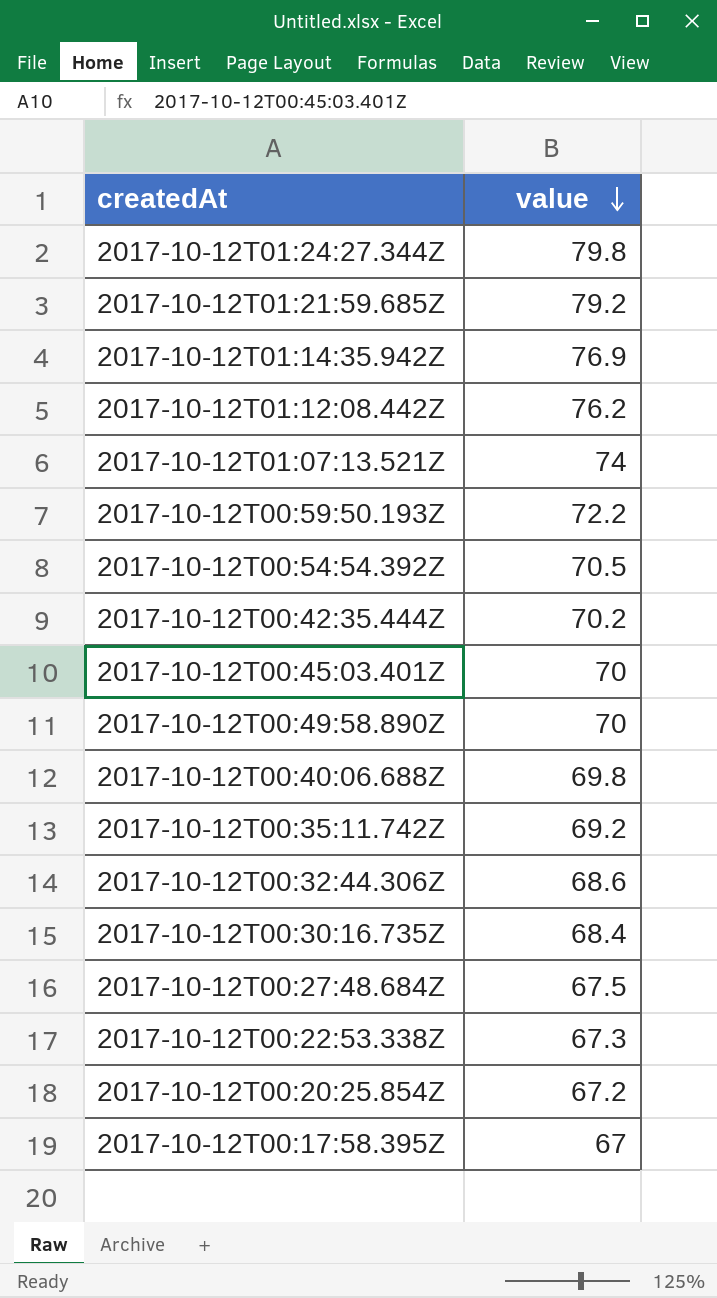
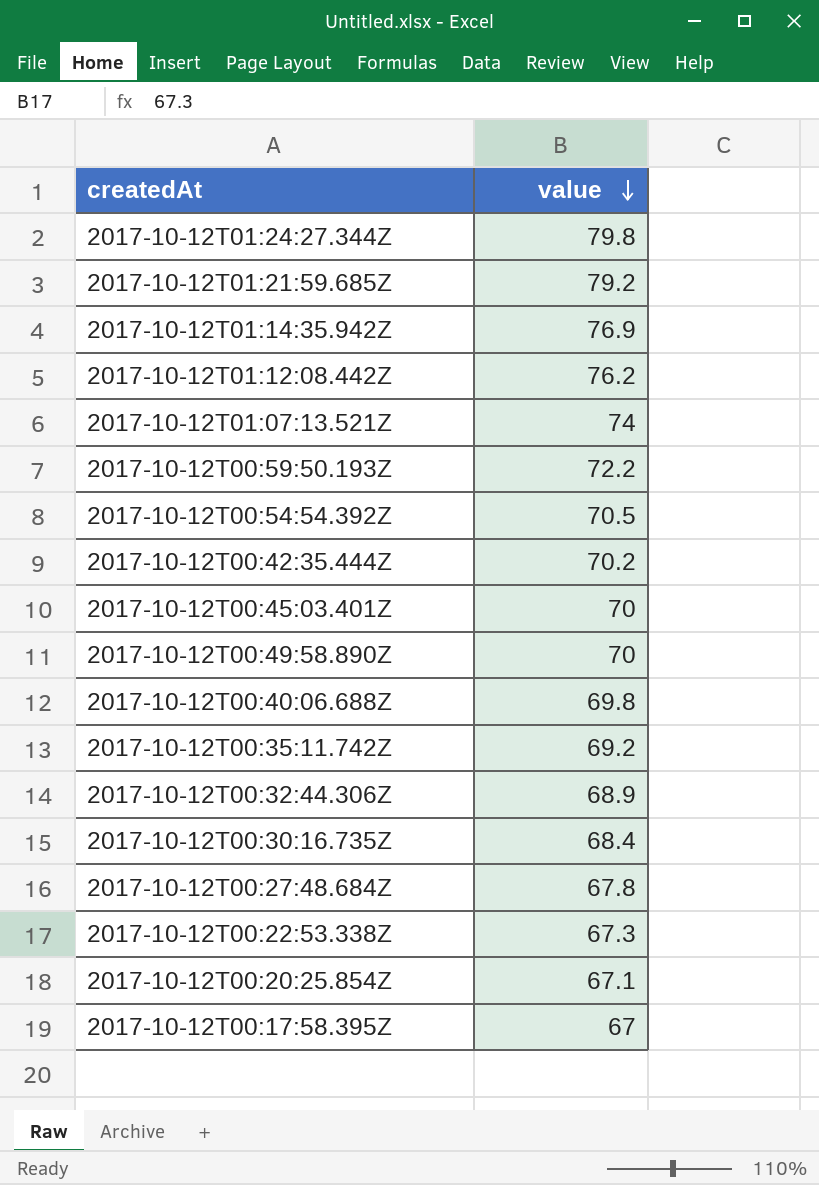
2017-10-12T00:32:44.306Z | value: 68.6 -> 68.9
2017-10-12T00:27:48.684Z | value: 67.5 -> 67.8
2017-10-12T00:20:25.854Z | value: 67.2 -> 67.1

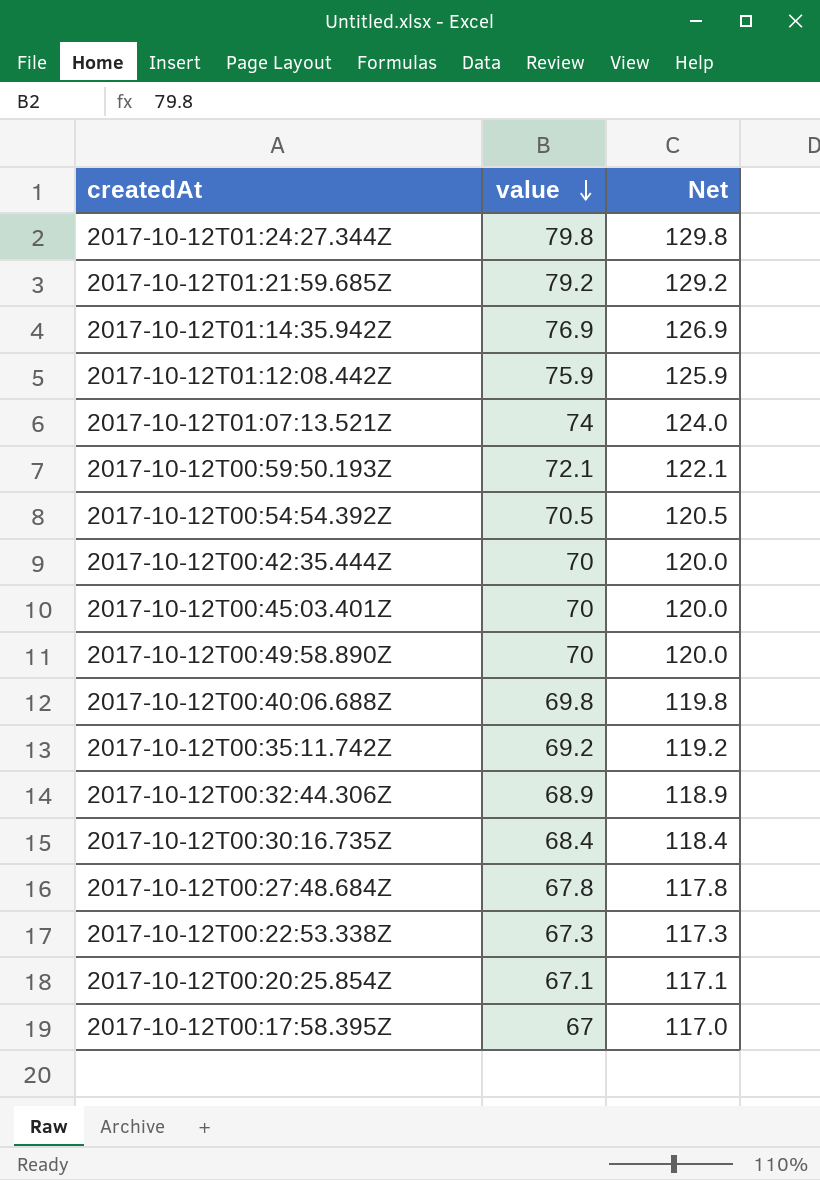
column Net | formula: none -> [value] + 50
2017-10-12T01:12:08.442Z | value: 76.2 -> 75.9
2017-10-12T00:59:50.193Z | value: 72.2 -> 72.1
2017-10-12T00:42:35.444Z | value: 70.2 -> 70

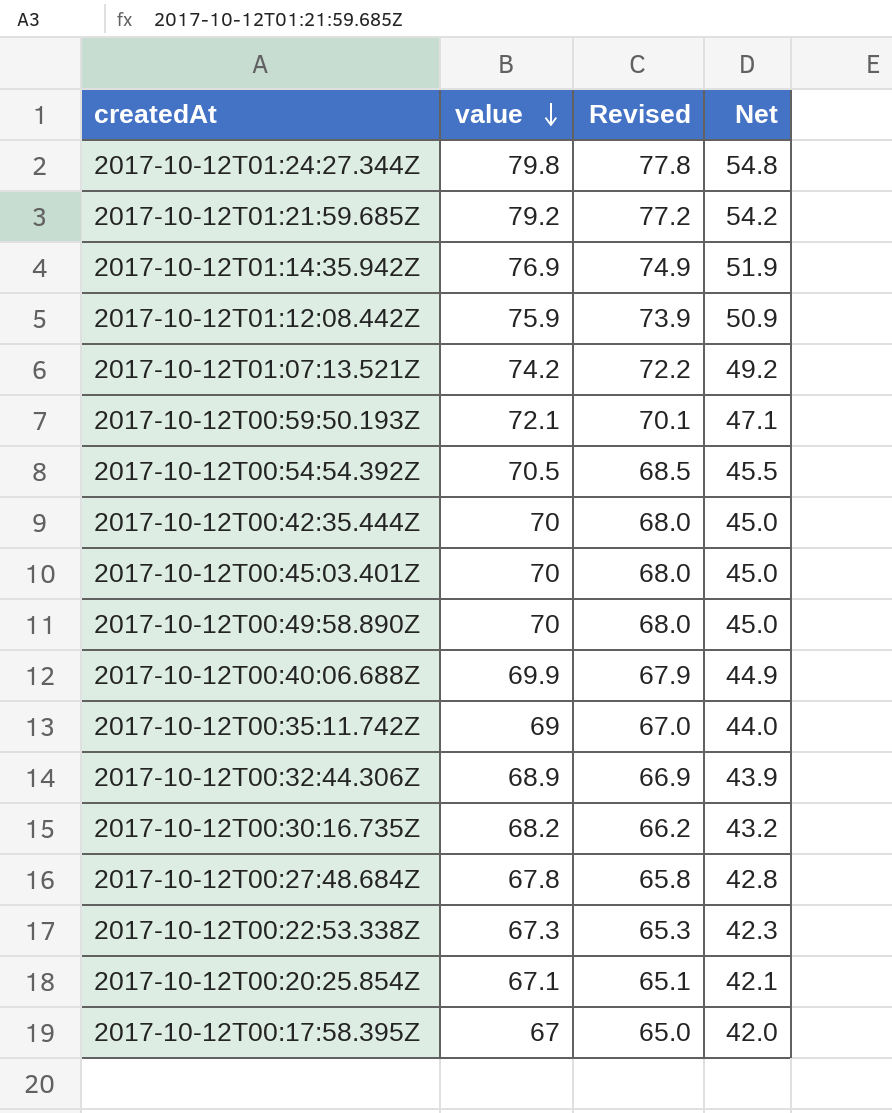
column Revised | formula: none -> [value] - 2
column Net | formula: [value] + 50 -> [value] - 25
2017-10-12T01:07:13.521Z | value: 74 -> 74.2
2017-10-12T00:40:06.688Z | value: 69.8 -> 69.9
2017-10-12T00:35:11.742Z | value: 69.2 -> 69
2017-10-12T00:30:16.735Z | value: 68.4 -> 68.2

